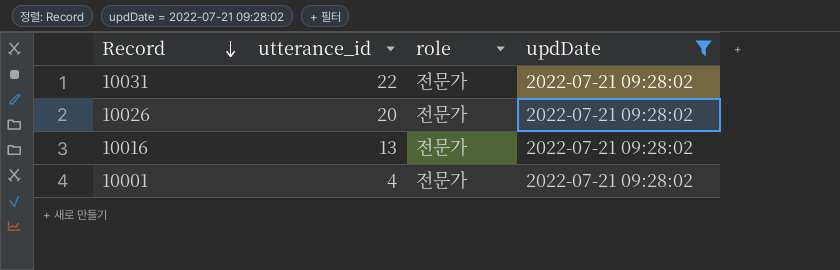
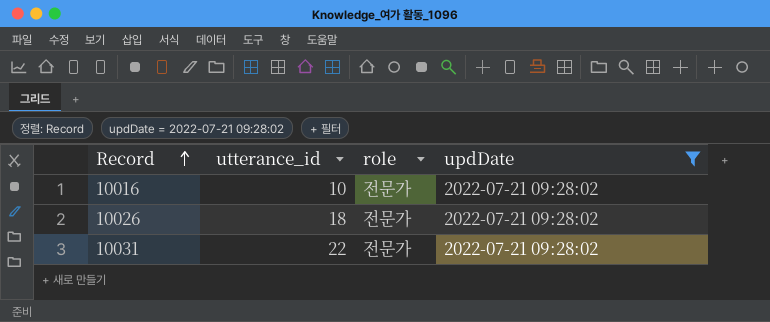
row order: Record descending -> Record ascending
row 10001: 4 | 전문가 | 2022-07-21 09:28:02 -> none
10016 | utterance_id: 13 -> 10
10026 | utterance_id: 20 -> 18

